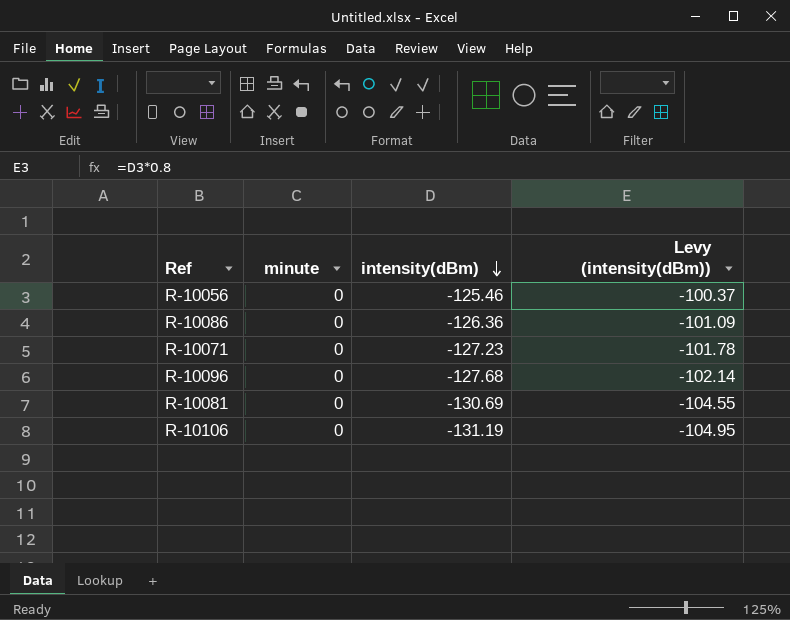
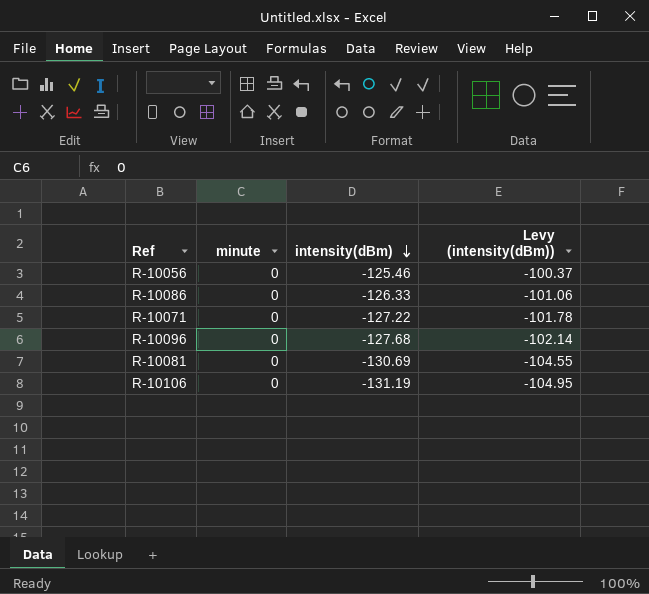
R-10086 | intensity(dBm): -126.36 -> -126.33
R-10086 | Levy (intensity(dBm)): -101.09 -> -101.06
R-10071 | intensity(dBm): -127.23 -> -127.22

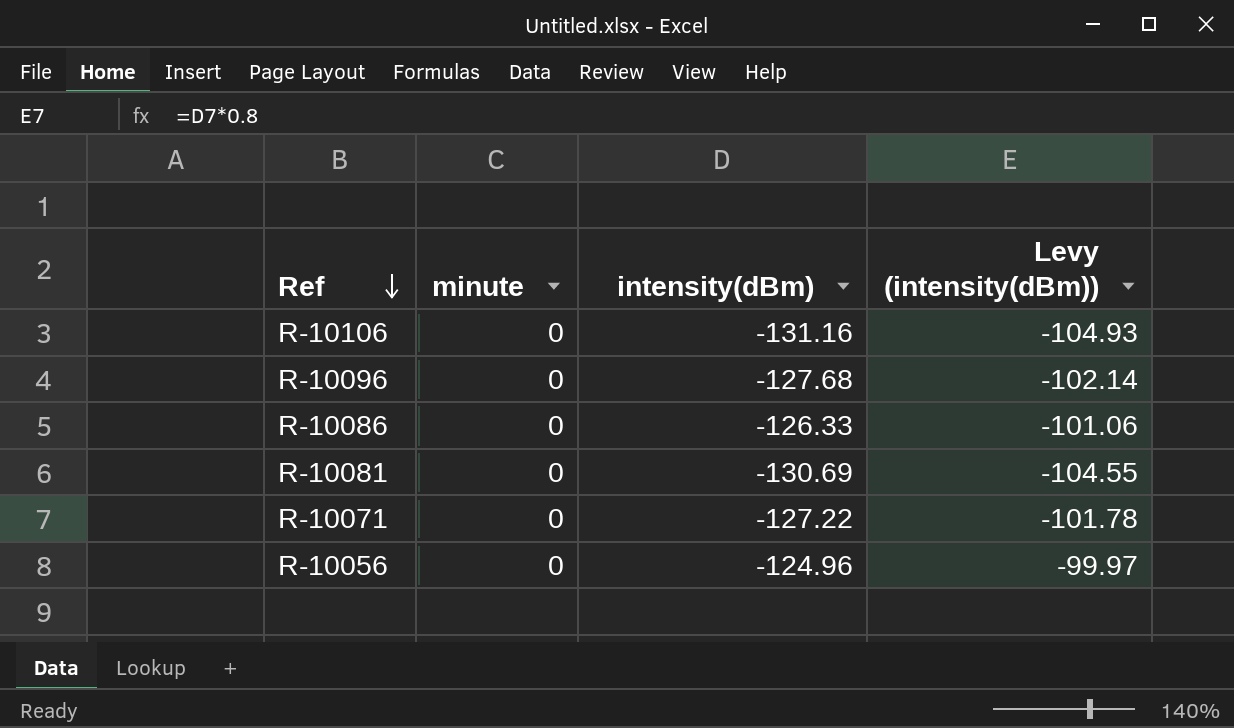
row order: intensity(dBm) descending -> Ref descending
R-10106 | intensity(dBm): -131.19 -> -131.16
R-10106 | Levy (intensity(dBm)): -104.95 -> -104.93
R-10056 | intensity(dBm): -125.46 -> -124.96
R-10056 | Levy (intensity(dBm)): -100.37 -> -99.97

